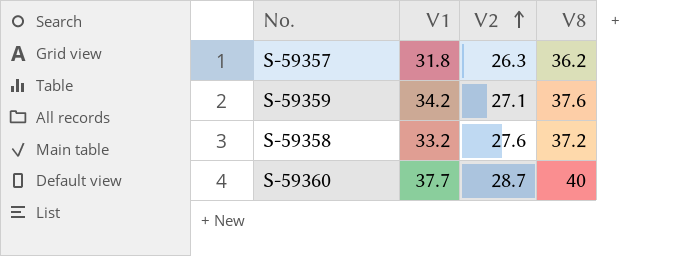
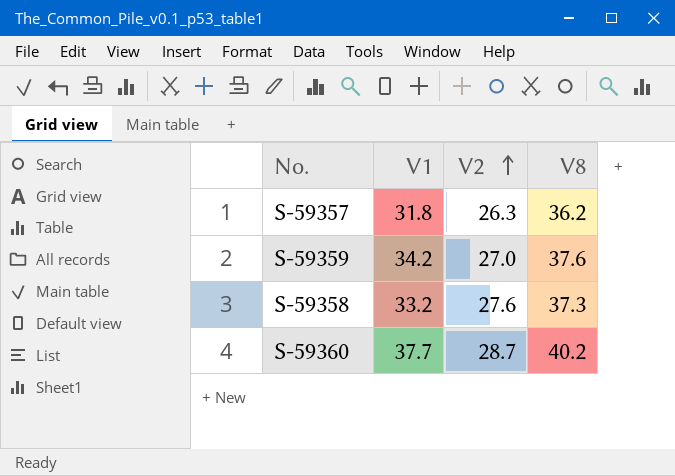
S-59359 | V2: 27.1 -> 27.0
S-59358 | V8: 37.2 -> 37.3
S-59360 | V8: 40 -> 40.2

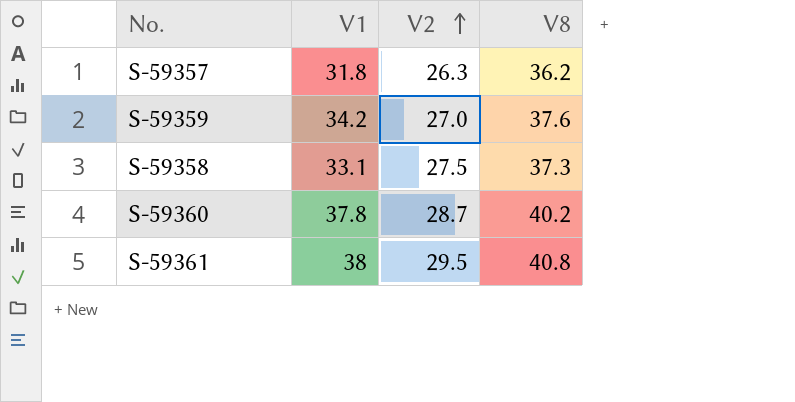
S-59358 | V1: 33.2 -> 33.1
S-59358 | V2: 27.6 -> 27.5
S-59360 | V1: 37.7 -> 37.8
row S-59361: none -> 38 | 29.5 | 40.8

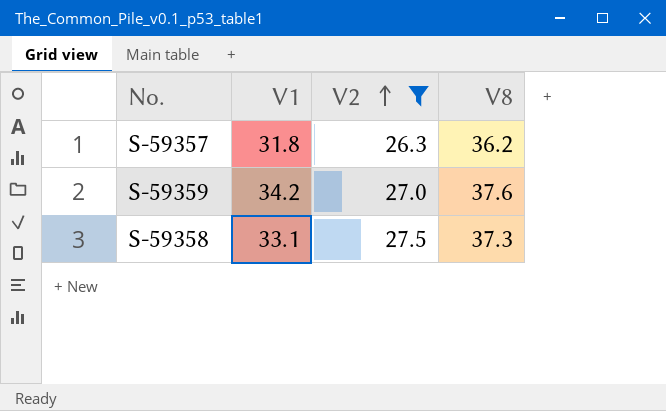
filter: none -> V2 <= 27.5

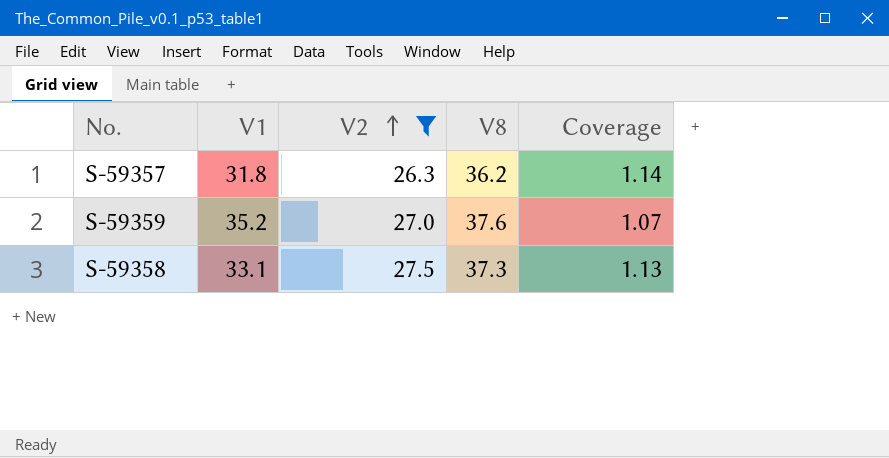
column Coverage | formula: none -> [V8] / [V1]
S-59359 | V1: 34.2 -> 35.2

